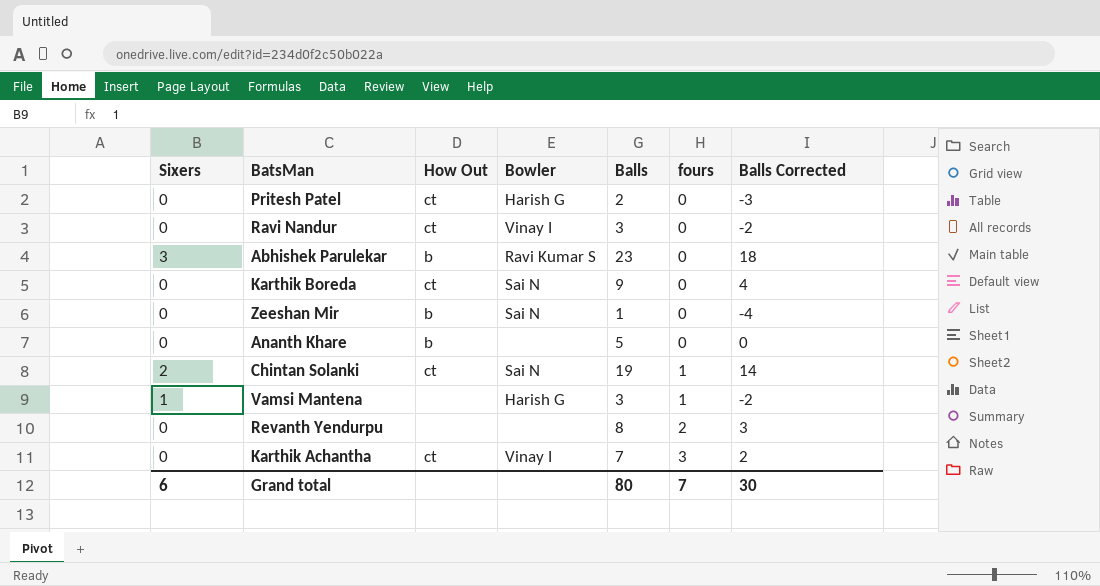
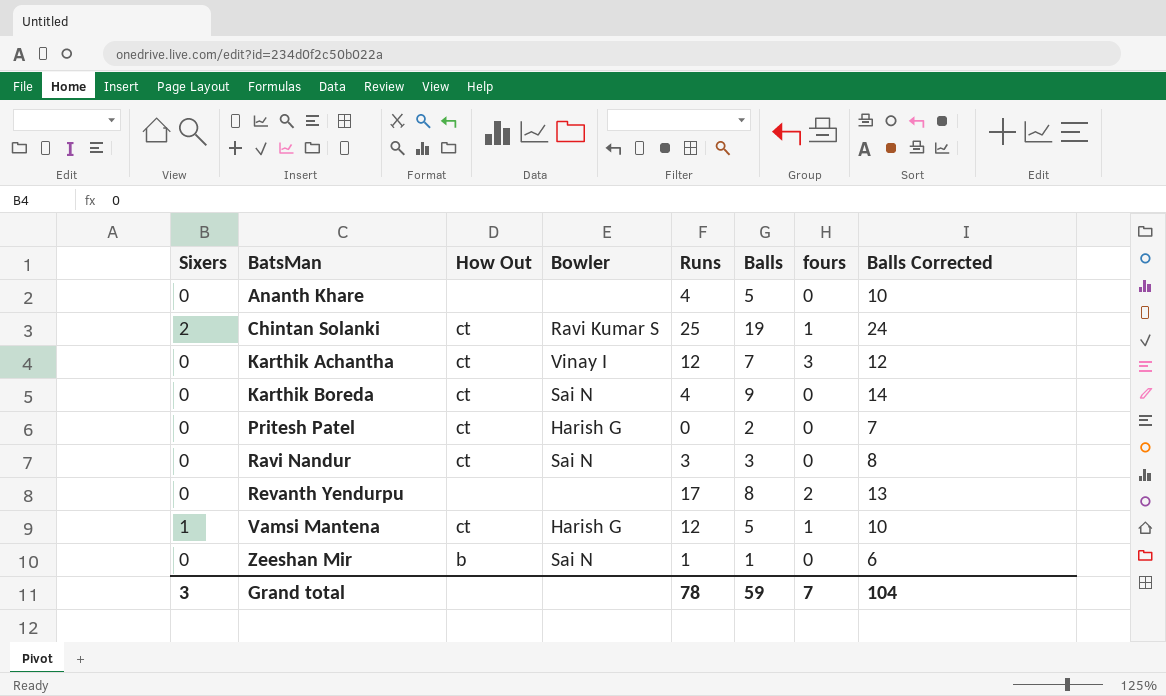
row order: fours ascending -> BatsMan ascending
column Runs | position: none -> 5
column Balls Corrected | formula: [Balls] - 5 -> [Balls] + 5
row Abhishek Parulekar: 3 | b | Ravi Kumar S | 23 | 0 | 18 -> none
Ananth Khare | How Out: b -> none
Chintan Solanki | Bowler: Sai N -> Ravi Kumar S
Ravi Nandur | Bowler: Vinay I -> Sai N
Vamsi Mantena | How Out: none -> ct
Vamsi Mantena | Balls: 3 -> 5
Grand total | Sixers: 6 -> 3
Grand total | Balls: 80 -> 59
Grand total | Balls Corrected: 30 -> 104

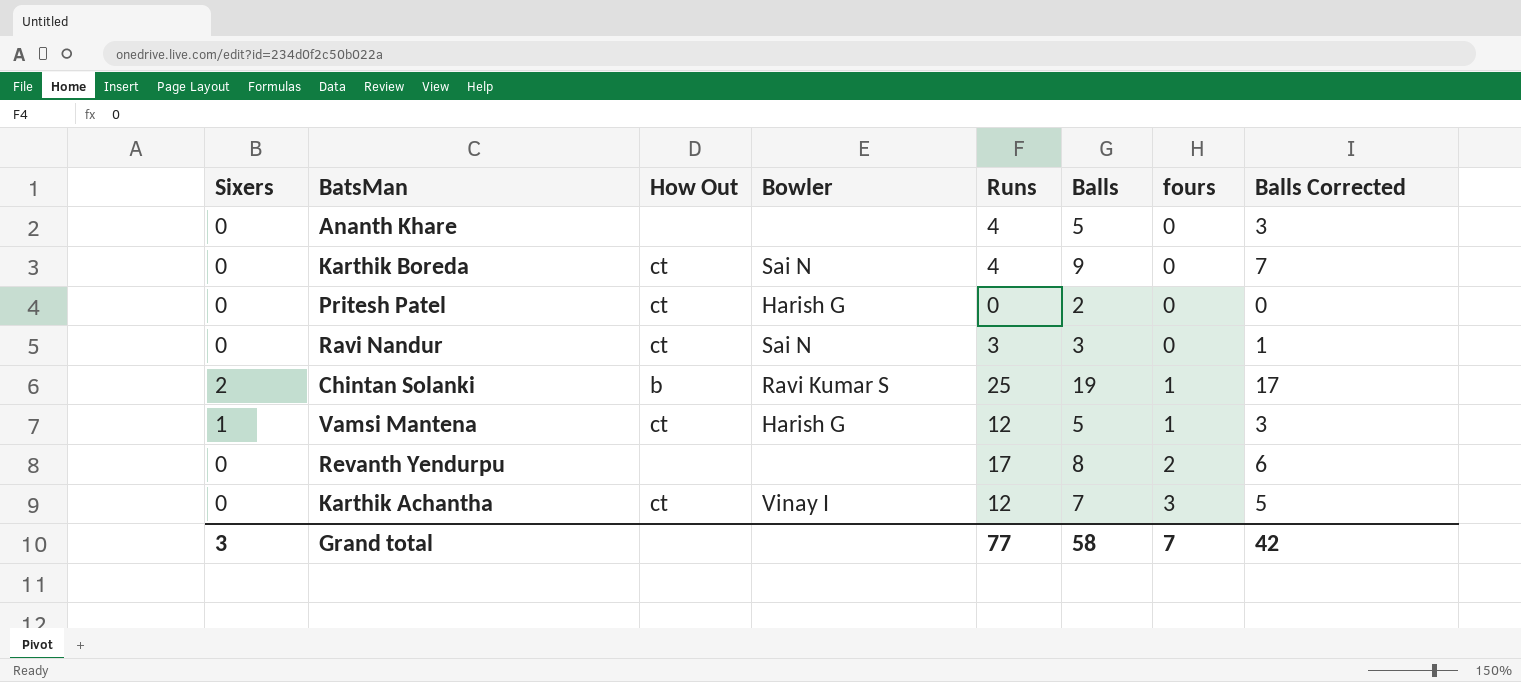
row order: BatsMan ascending -> fours ascending
column Balls Corrected | formula: [Balls] + 5 -> [Balls] - 2
row Zeeshan Mir: 0 | b | Sai N | 1 | 1 | 0 | 6 -> none
Chintan Solanki | How Out: ct -> b
Grand total | Runs: 78 -> 77
Grand total | Balls: 59 -> 58
Grand total | Balls Corrected: 104 -> 42

